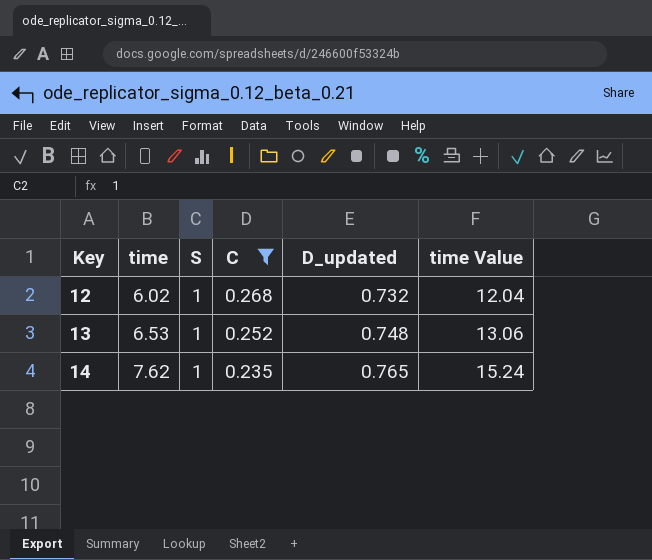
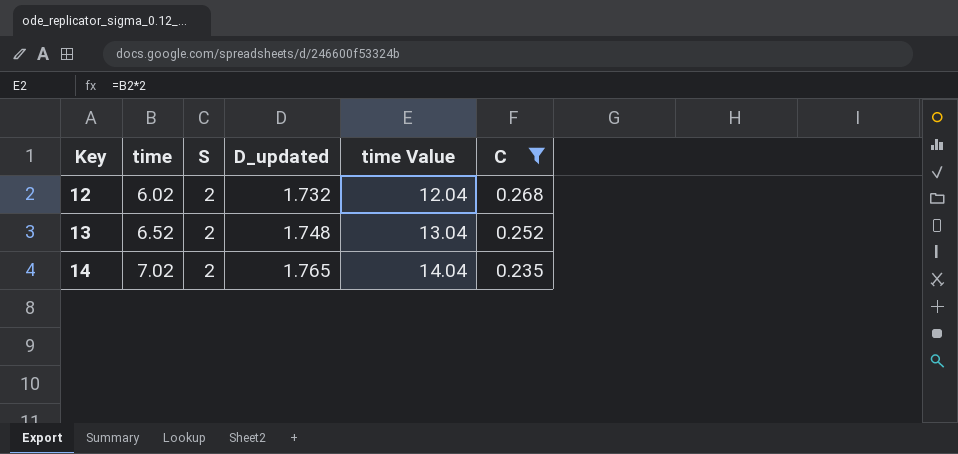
column C | position: 4 -> 6
12 | S: 1 -> 2
12 | D_updated: 0.732 -> 1.732
13 | time: 6.53 -> 6.52
13 | S: 1 -> 2
13 | D_updated: 0.748 -> 1.748
13 | time Value: 13.06 -> 13.04
14 | time: 7.62 -> 7.02
14 | S: 1 -> 2
14 | D_updated: 0.765 -> 1.765
14 | time Value: 15.24 -> 14.04

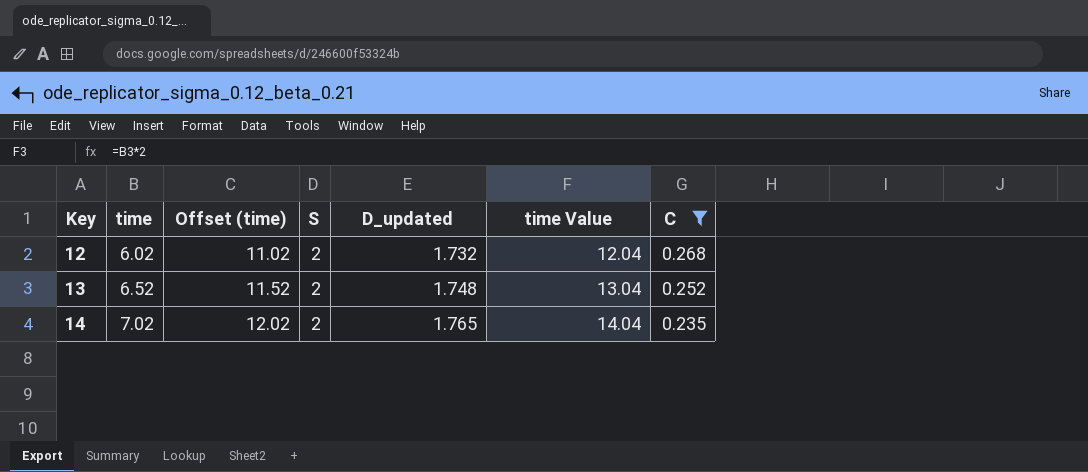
column Offset (time) | formula: none -> [time] + 5

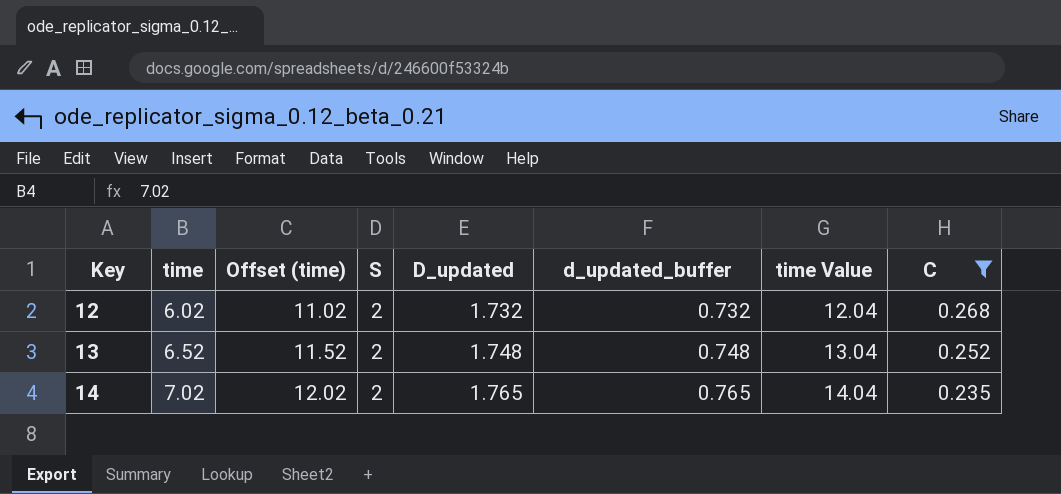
column d_updated_buffer | formula: none -> [D_updated] - 1

